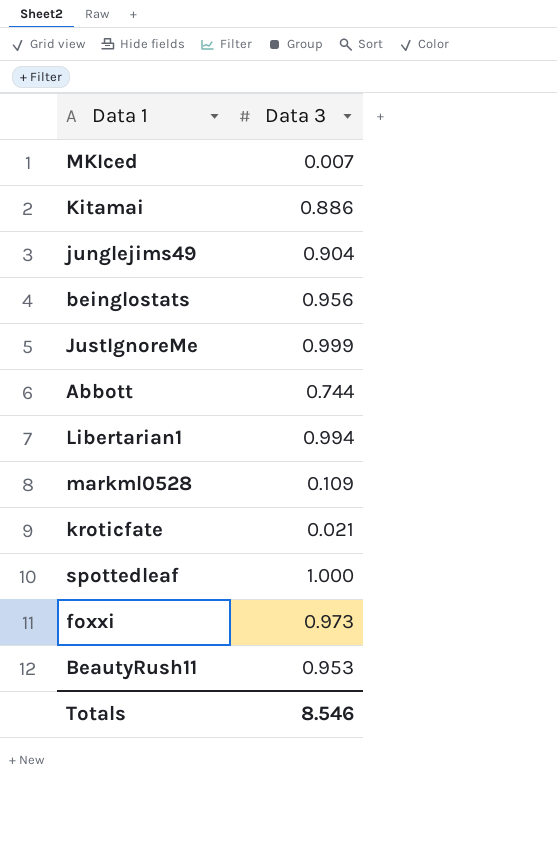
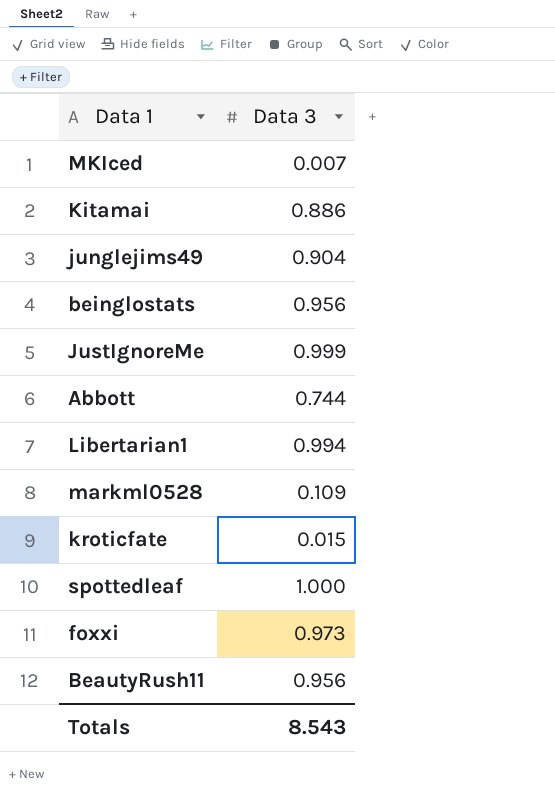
kroticfate | Data 3: 0.021 -> 0.015
BeautyRush11 | Data 3: 0.953 -> 0.956
Totals | Data 3: 8.546 -> 8.543

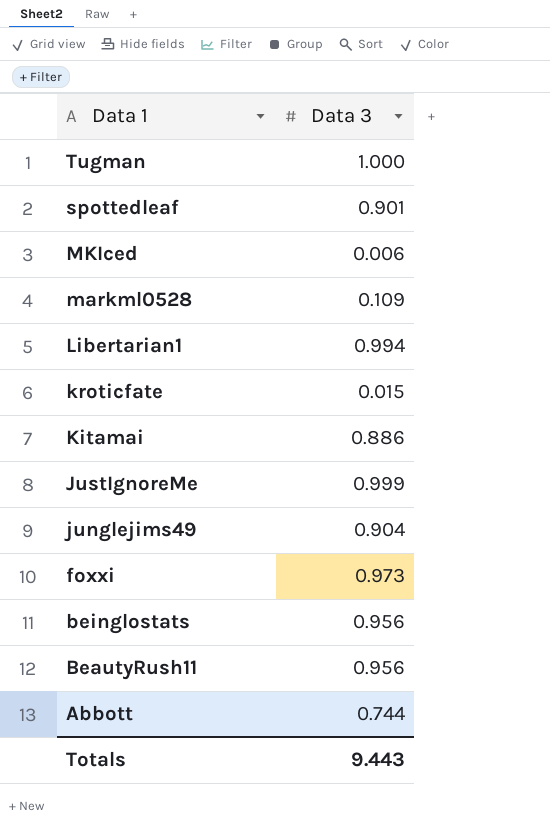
row order: none -> Data 1 descending
row Tugman: none -> 1.000
spottedleaf | Data 3: 1.000 -> 0.901
MKIced | Data 3: 0.007 -> 0.006
Totals | Data 3: 8.543 -> 9.443

